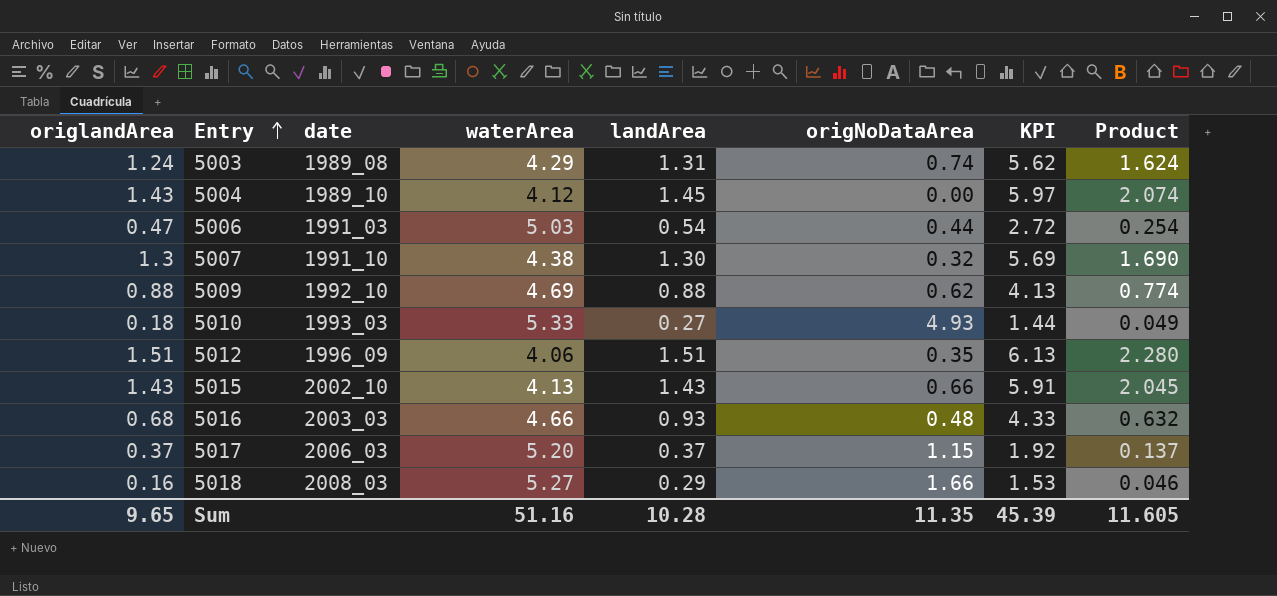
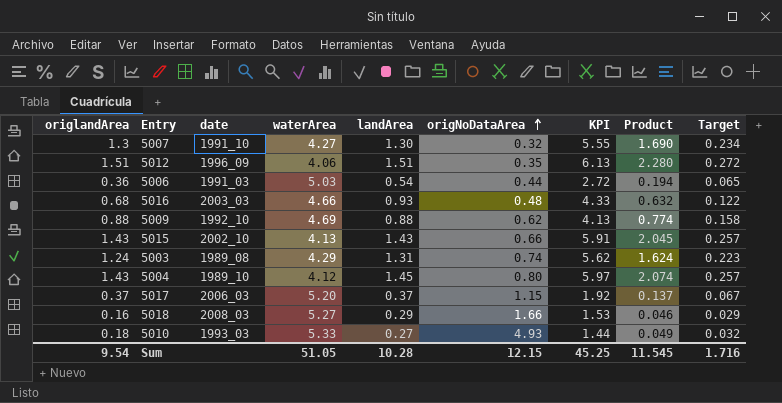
row order: Entry ascending -> origNoDataArea ascending
column Target | formula: none -> [origlandArea] * 0.18
5007 | waterArea: 4.38 -> 4.27
5007 | KPI: 5.69 -> 5.55
5006 | origlandArea: 0.47 -> 0.36
5006 | Product: 0.254 -> 0.194
5004 | origNoDataArea: 0.00 -> 0.80
Sum | origlandArea: 9.65 -> 9.54
Sum | waterArea: 51.16 -> 51.05
Sum | origNoDataArea: 11.35 -> 12.15
Sum | KPI: 45.39 -> 45.25
Sum | Product: 11.605 -> 11.545

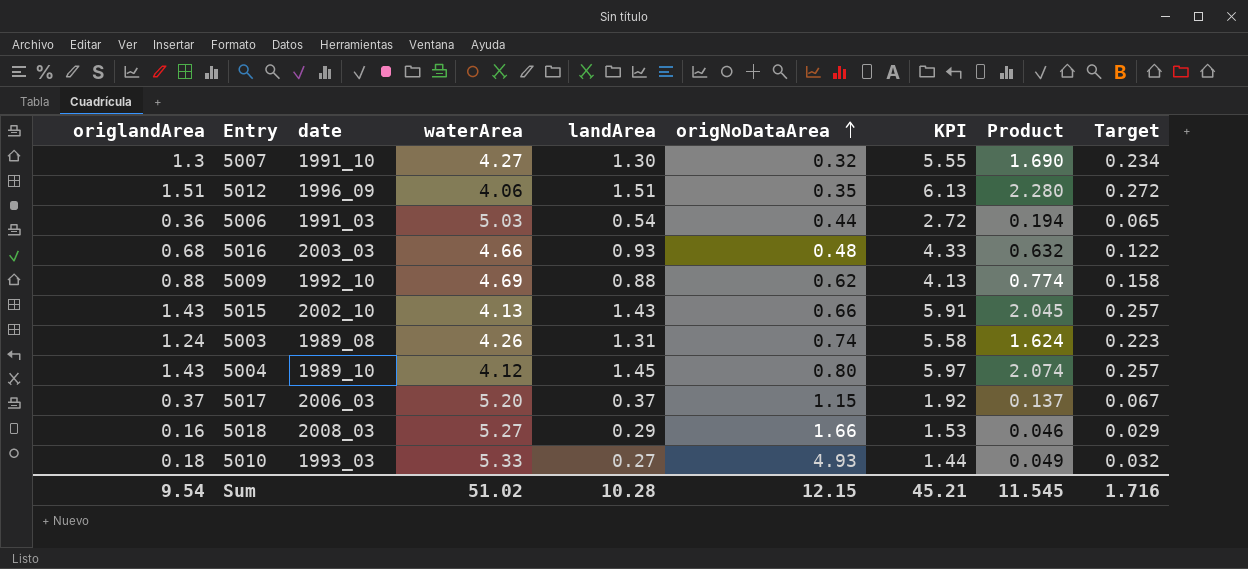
5003 | waterArea: 4.29 -> 4.26
5003 | KPI: 5.62 -> 5.58
Sum | waterArea: 51.05 -> 51.02
Sum | KPI: 45.25 -> 45.21

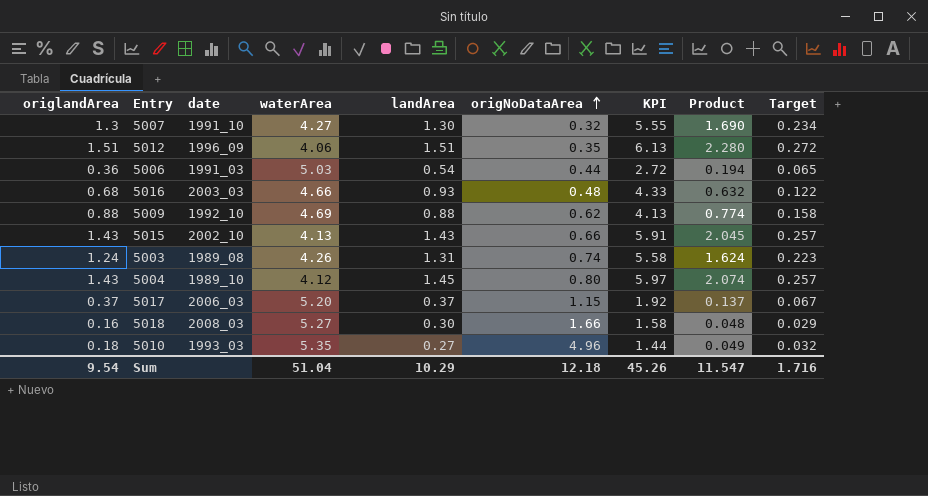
5018 | landArea: 0.29 -> 0.30
5018 | KPI: 1.53 -> 1.58
5018 | Product: 0.046 -> 0.048
5010 | waterArea: 5.33 -> 5.35
5010 | origNoDataArea: 4.93 -> 4.96
Sum | waterArea: 51.02 -> 51.04
Sum | landArea: 10.28 -> 10.29
Sum | origNoDataArea: 12.15 -> 12.18
Sum | KPI: 45.21 -> 45.26
Sum | Product: 11.545 -> 11.547

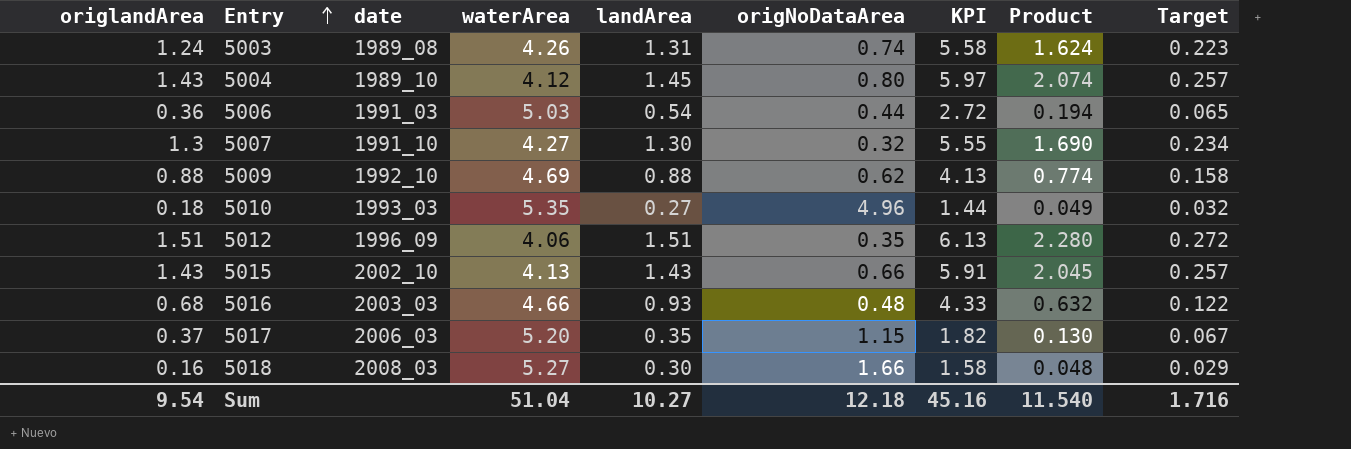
row order: origNoDataArea ascending -> Entry ascending
5017 | landArea: 0.37 -> 0.35
5017 | KPI: 1.92 -> 1.82
5017 | Product: 0.137 -> 0.130
Sum | landArea: 10.29 -> 10.27
Sum | KPI: 45.26 -> 45.16
Sum | Product: 11.547 -> 11.540

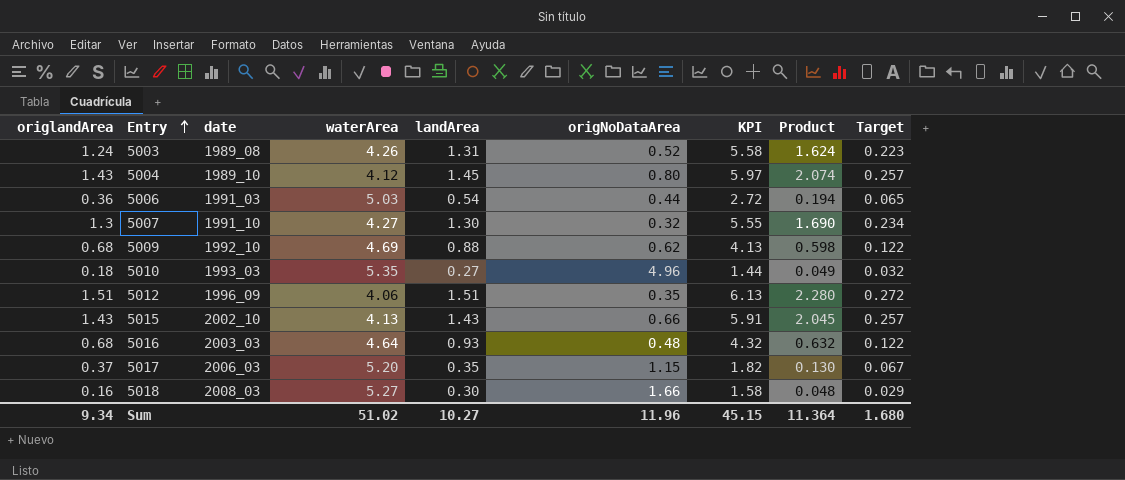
5003 | origNoDataArea: 0.74 -> 0.52
5009 | origlandArea: 0.88 -> 0.68
5009 | Product: 0.774 -> 0.598
5009 | Target: 0.158 -> 0.122
5016 | waterArea: 4.66 -> 4.64
5016 | KPI: 4.33 -> 4.32
Sum | origlandArea: 9.54 -> 9.34
Sum | waterArea: 51.04 -> 51.02
Sum | origNoDataArea: 12.18 -> 11.96
Sum | KPI: 45.16 -> 45.15
Sum | Product: 11.540 -> 11.364
Sum | Target: 1.716 -> 1.680

